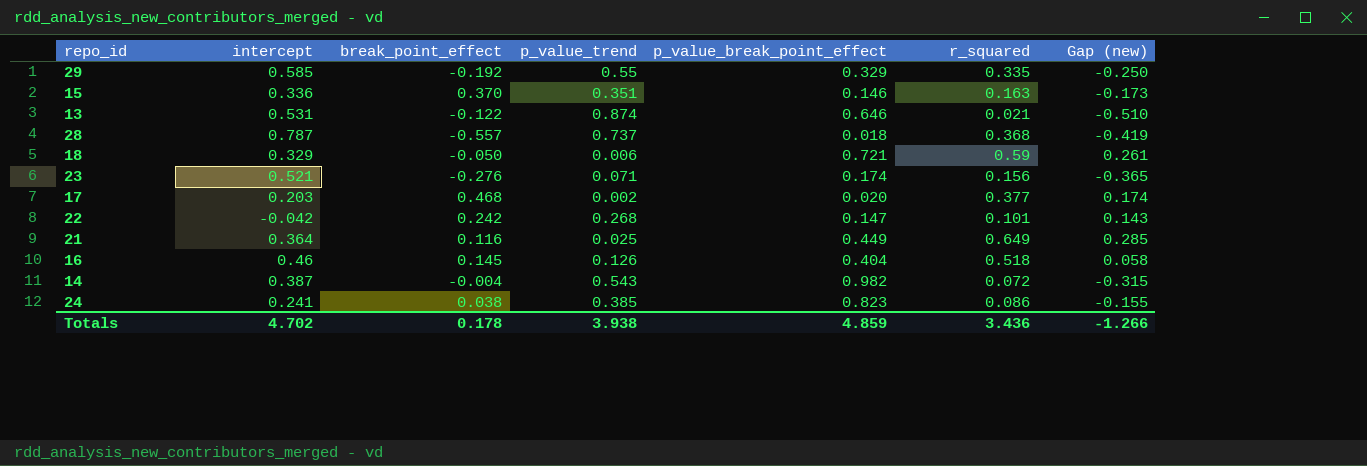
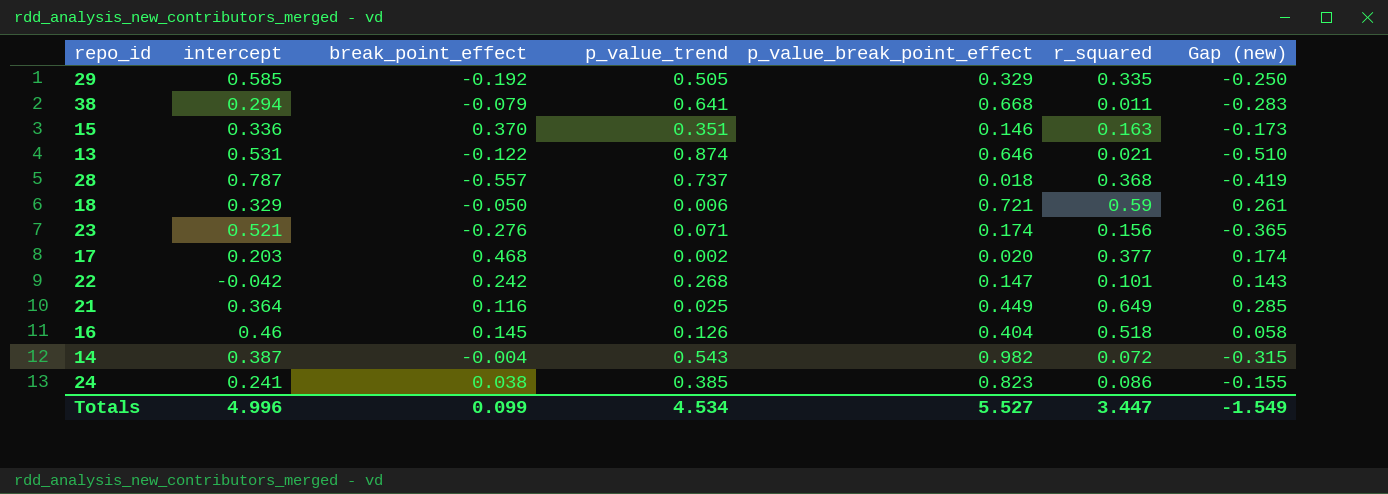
29 | p_value_trend: 0.55 -> 0.505
row 38: none -> 0.294 | -0.079 | 0.641 | 0.668 | 0.011 | -0.283
Totals | intercept: 4.702 -> 4.996
Totals | break_point_effect: 0.178 -> 0.099
Totals | p_value_trend: 3.938 -> 4.534
Totals | p_value_break_point_effect: 4.859 -> 5.527
Totals | r_squared: 3.436 -> 3.447
Totals | Gap (new): -1.266 -> -1.549

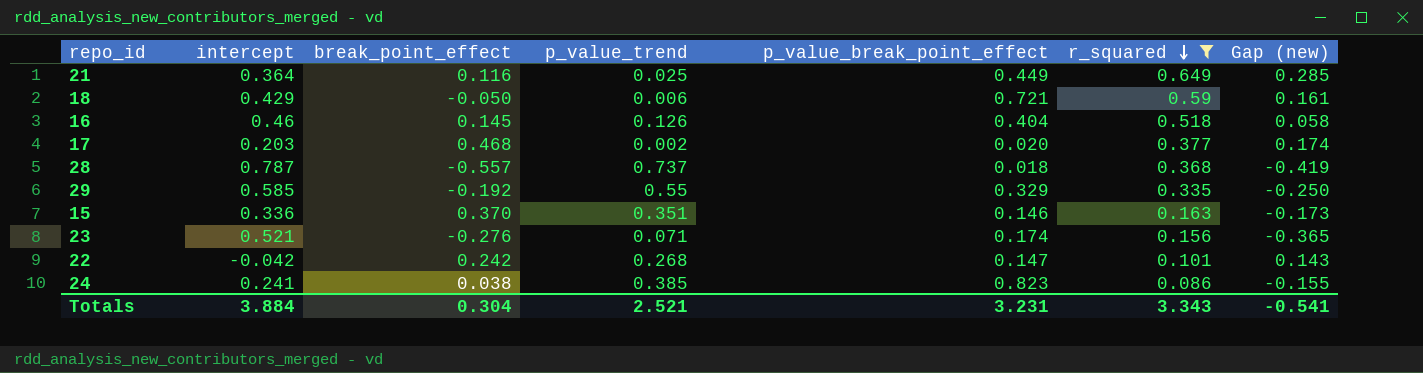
filter: none -> r_squared >= 0.086
row order: none -> r_squared descending
18 | intercept: 0.329 -> 0.429
18 | Gap (new): 0.261 -> 0.161
29 | p_value_trend: 0.505 -> 0.55
Totals | intercept: 4.996 -> 3.884
Totals | break_point_effect: 0.099 -> 0.304
Totals | p_value_trend: 4.534 -> 2.521
Totals | p_value_break_point_effect: 5.527 -> 3.231
Totals | r_squared: 3.447 -> 3.343
Totals | Gap (new): -1.549 -> -0.541

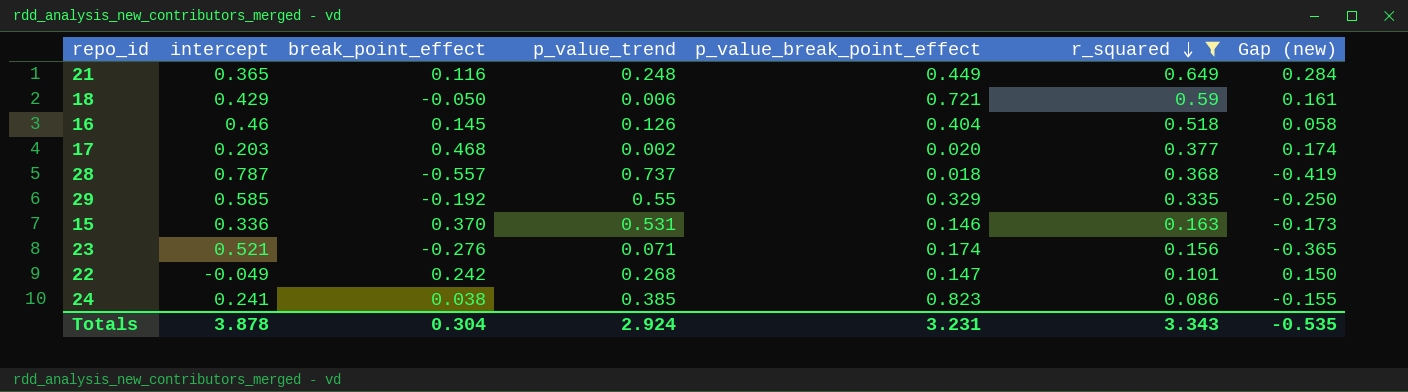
21 | intercept: 0.364 -> 0.365
21 | p_value_trend: 0.025 -> 0.248
21 | Gap (new): 0.285 -> 0.284
15 | p_value_trend: 0.351 -> 0.531
22 | intercept: -0.042 -> -0.049
22 | Gap (new): 0.143 -> 0.150
Totals | intercept: 3.884 -> 3.878
Totals | p_value_trend: 2.521 -> 2.924
Totals | Gap (new): -0.541 -> -0.535

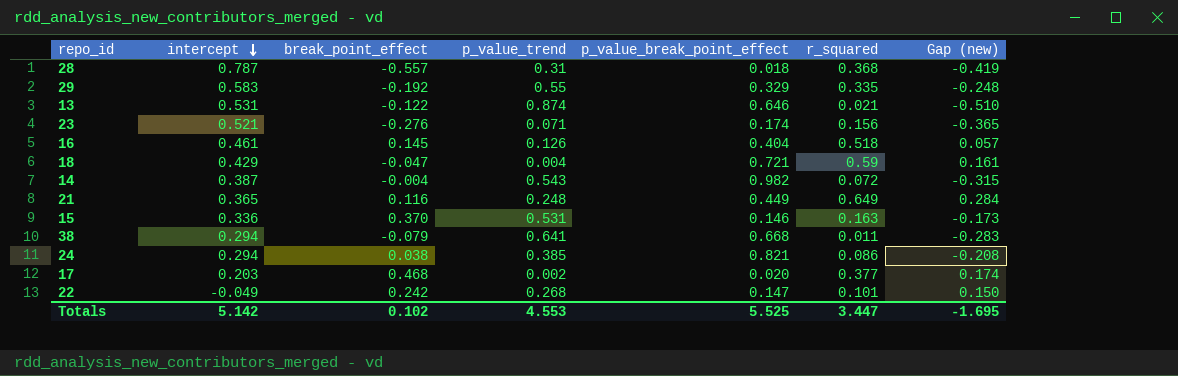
filter: r_squared >= 0.086 -> none
row order: r_squared descending -> intercept descending
28 | p_value_trend: 0.737 -> 0.31
29 | intercept: 0.585 -> 0.583
29 | Gap (new): -0.250 -> -0.248
16 | intercept: 0.46 -> 0.461
16 | Gap (new): 0.058 -> 0.057
18 | break_point_effect: -0.050 -> -0.047
18 | p_value_trend: 0.006 -> 0.004
24 | intercept: 0.241 -> 0.294
24 | p_value_break_point_effect: 0.823 -> 0.821
24 | Gap (new): -0.155 -> -0.208
Totals | intercept: 3.878 -> 5.142
Totals | break_point_effect: 0.304 -> 0.102
Totals | p_value_trend: 2.924 -> 4.553
Totals | p_value_break_point_effect: 3.231 -> 5.525
Totals | r_squared: 3.343 -> 3.447
Totals | Gap (new): -0.535 -> -1.695

